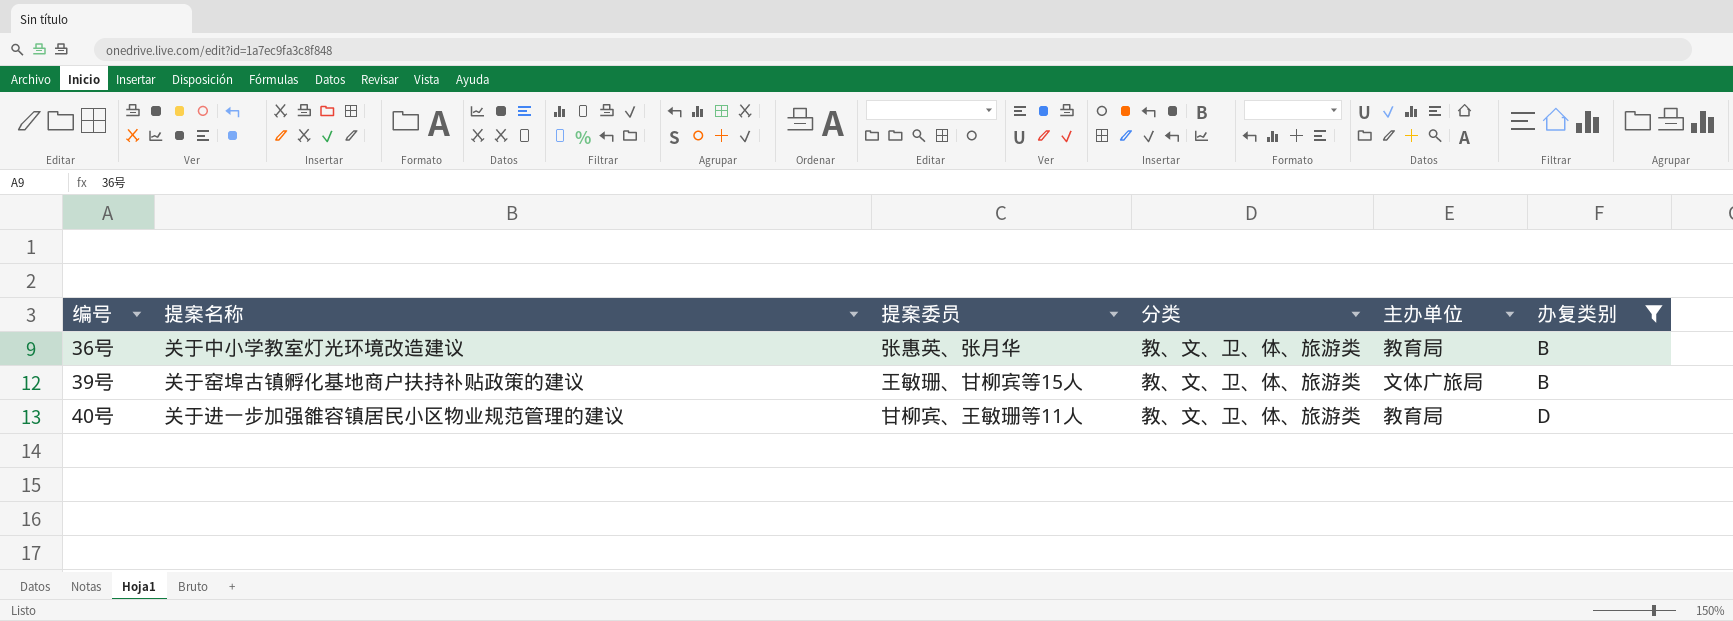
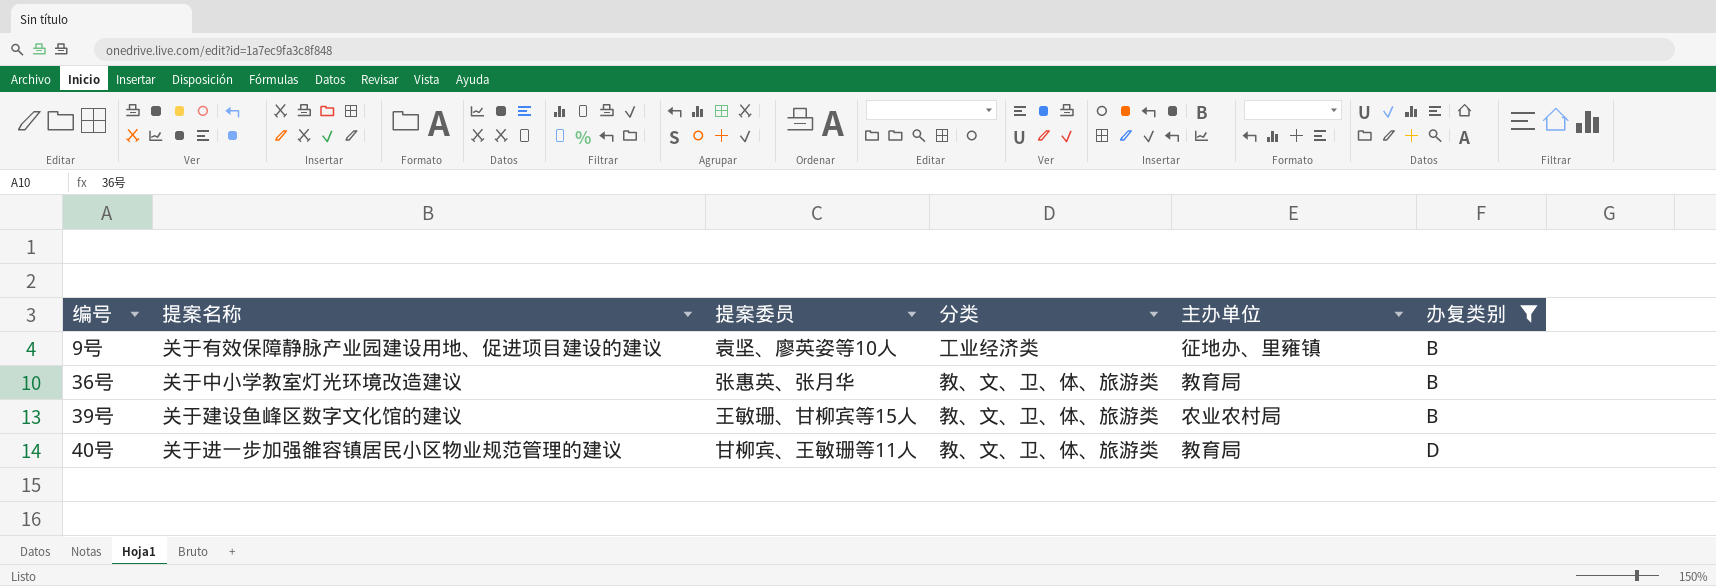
row 9号: none -> 关于有效保障静脉产业园建设用地、促进项目建设的建议 | 袁坚、廖英姿等10人 | 工业经济类 | 征地办、里雍镇 | B
39号 | 提案名称: 关于窑埠古镇孵化基地商户扶持补贴政策的建议 -> 关于建设鱼峰区数字文化馆的建议
39号 | 主办单位: 文体广旅局 -> 农业农村局

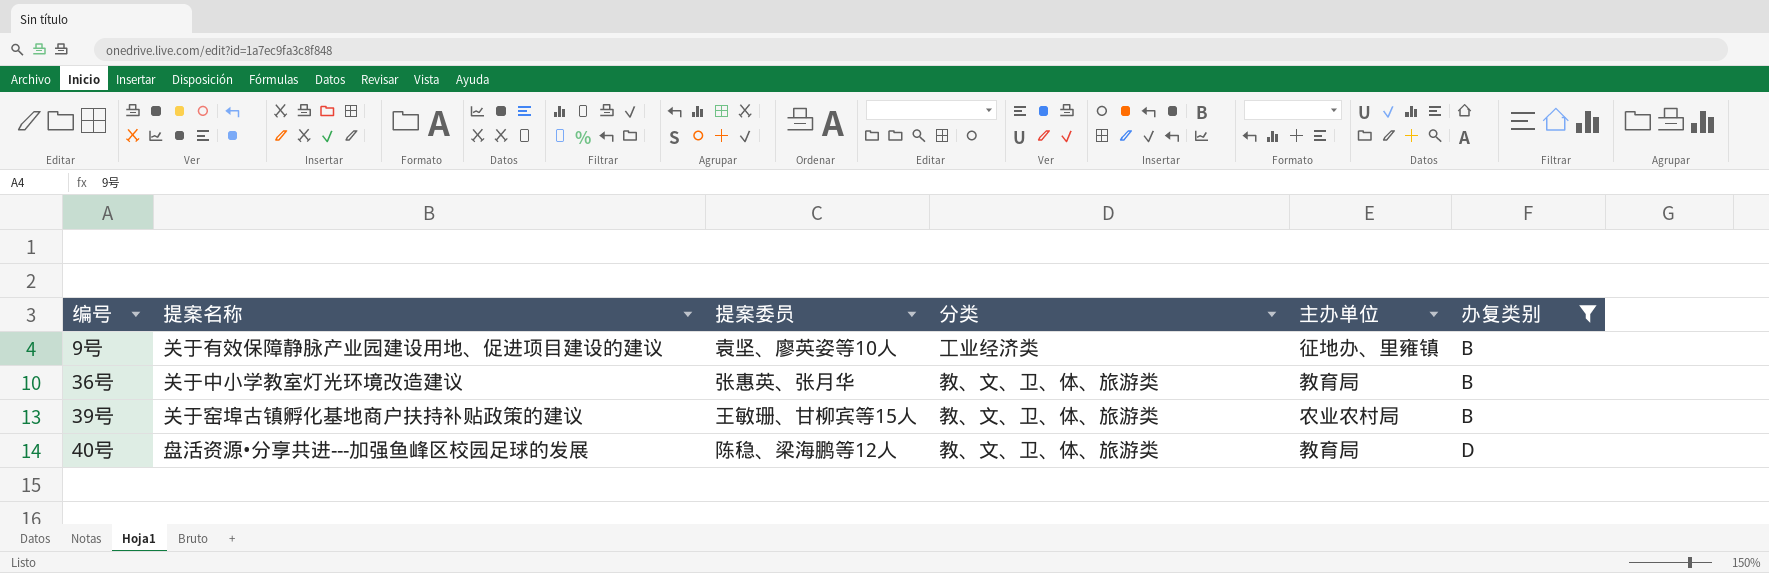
39号 | 提案名称: 关于建设鱼峰区数字文化馆的建议 -> 关于窑埠古镇孵化基地商户扶持补贴政策的建议
40号 | 提案名称: 关于进一步加强雒容镇居民小区物业规范管理的建议 -> 盘活资源•分享共进---加强鱼峰区校园足球的发展
40号 | 提案委员: 甘柳宾、王敏珊等11人 -> 陈稳、梁海鹏等12人

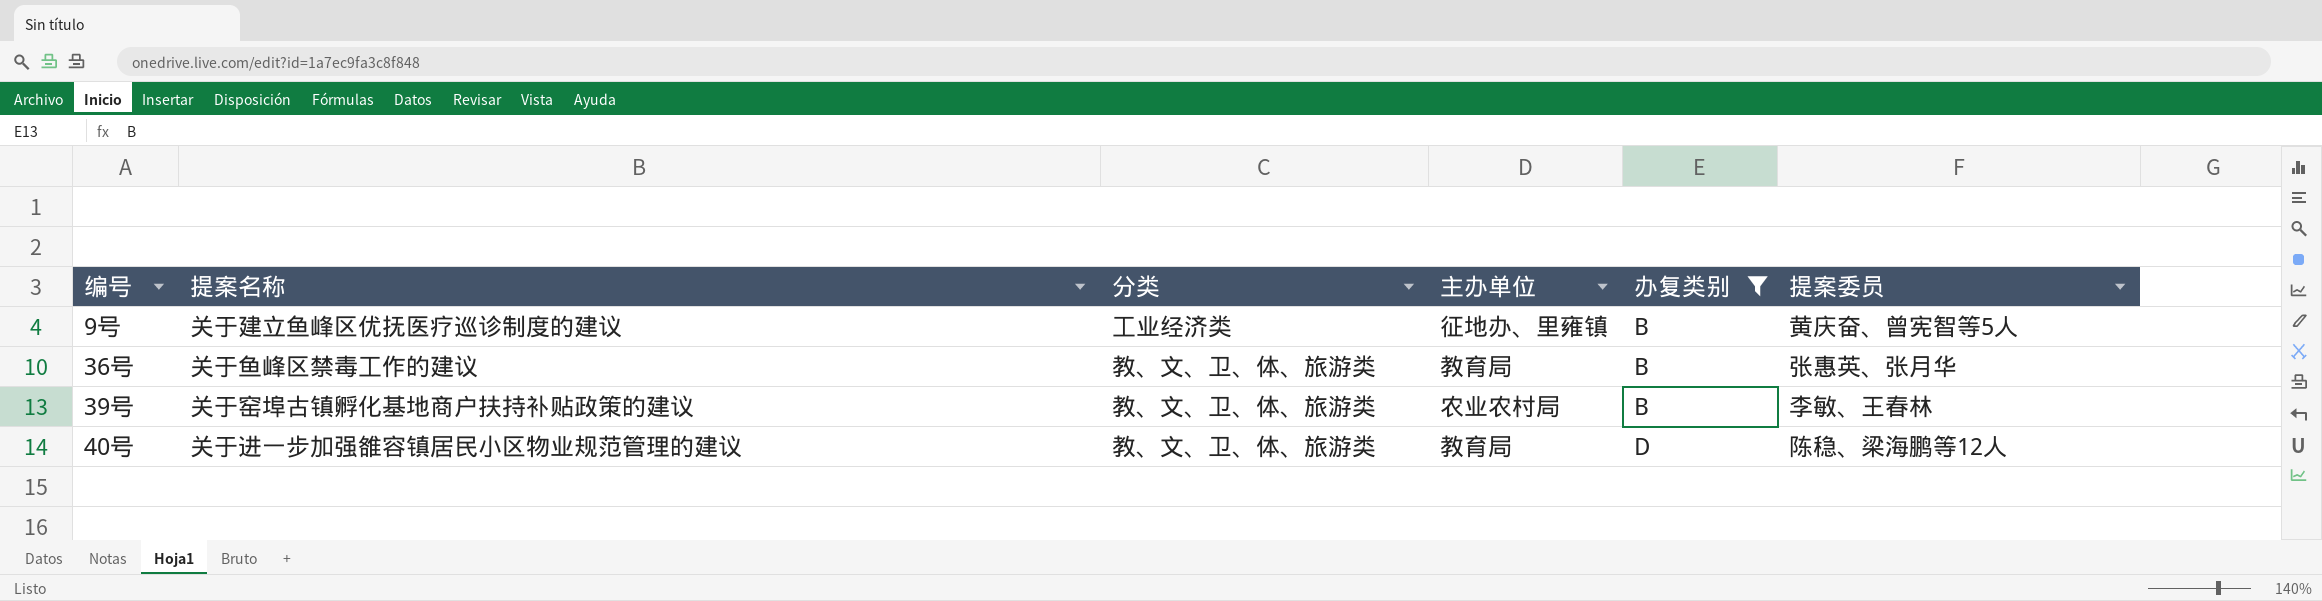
column 提案委员 | position: 3 -> 6
9号 | 提案名称: 关于有效保障静脉产业园建设用地、促进项目建设的建议 -> 关于建立鱼峰区优抚医疗巡诊制度的建议
9号 | 提案委员: 袁坚、廖英姿等10人 -> 黄庆奋、曾宪智等5人
36号 | 提案名称: 关于中小学教室灯光环境改造建议 -> 关于鱼峰区禁毒工作的建议
39号 | 提案委员: 王敏珊、甘柳宾等15人 -> 李敏、王春林
40号 | 提案名称: 盘活资源•分享共进---加强鱼峰区校园足球的发展 -> 关于进一步加强雒容镇居民小区物业规范管理的建议

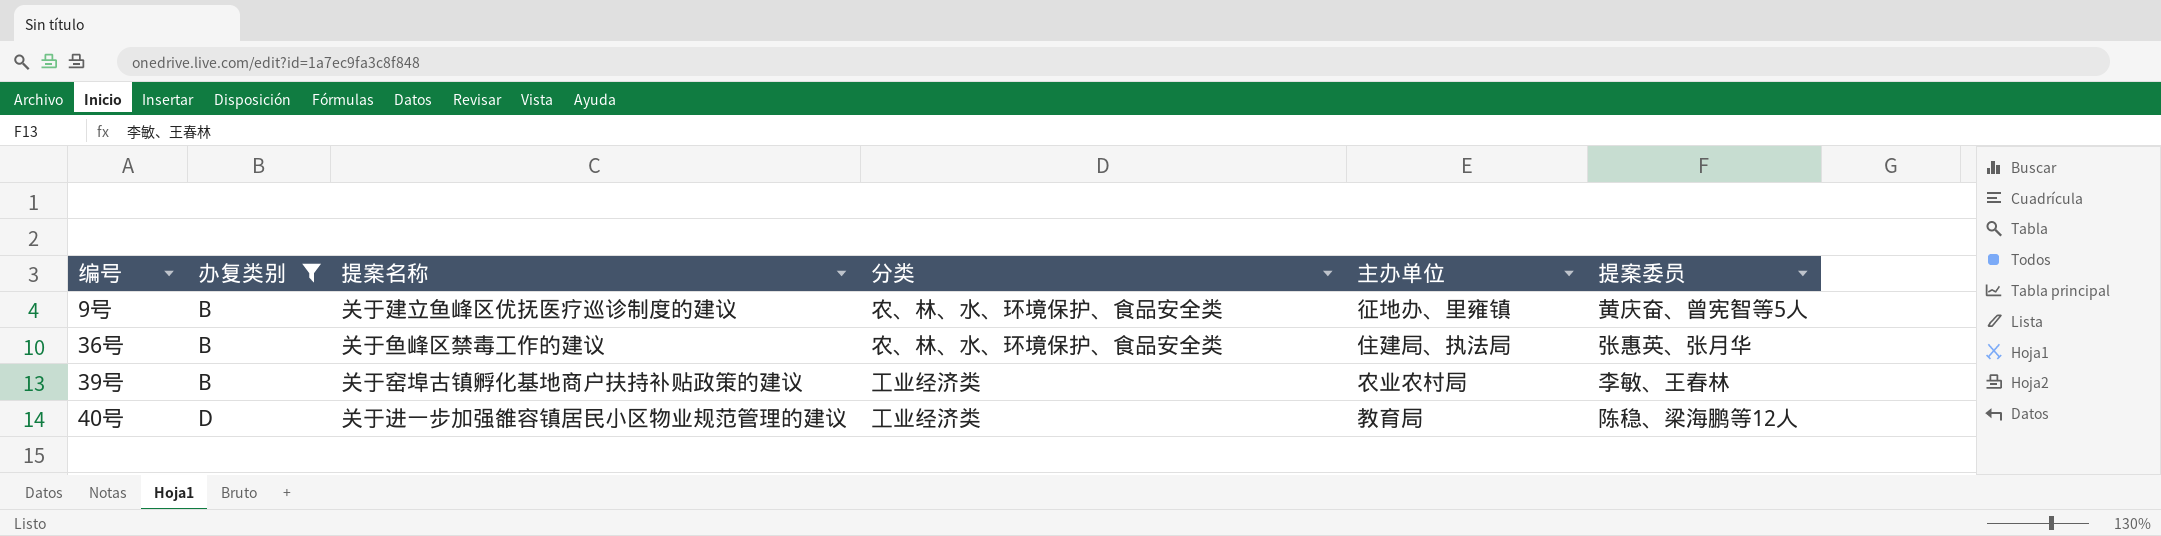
column 办复类别 | position: 5 -> 2
9号 | 分类: 工业经济类 -> 农、林、水、环境保护、食品安全类
36号 | 分类: 教、文、卫、体、旅游类 -> 农、林、水、环境保护、食品安全类
36号 | 主办单位: 教育局 -> 住建局、执法局
39号 | 分类: 教、文、卫、体、旅游类 -> 工业经济类
40号 | 分类: 教、文、卫、体、旅游类 -> 工业经济类

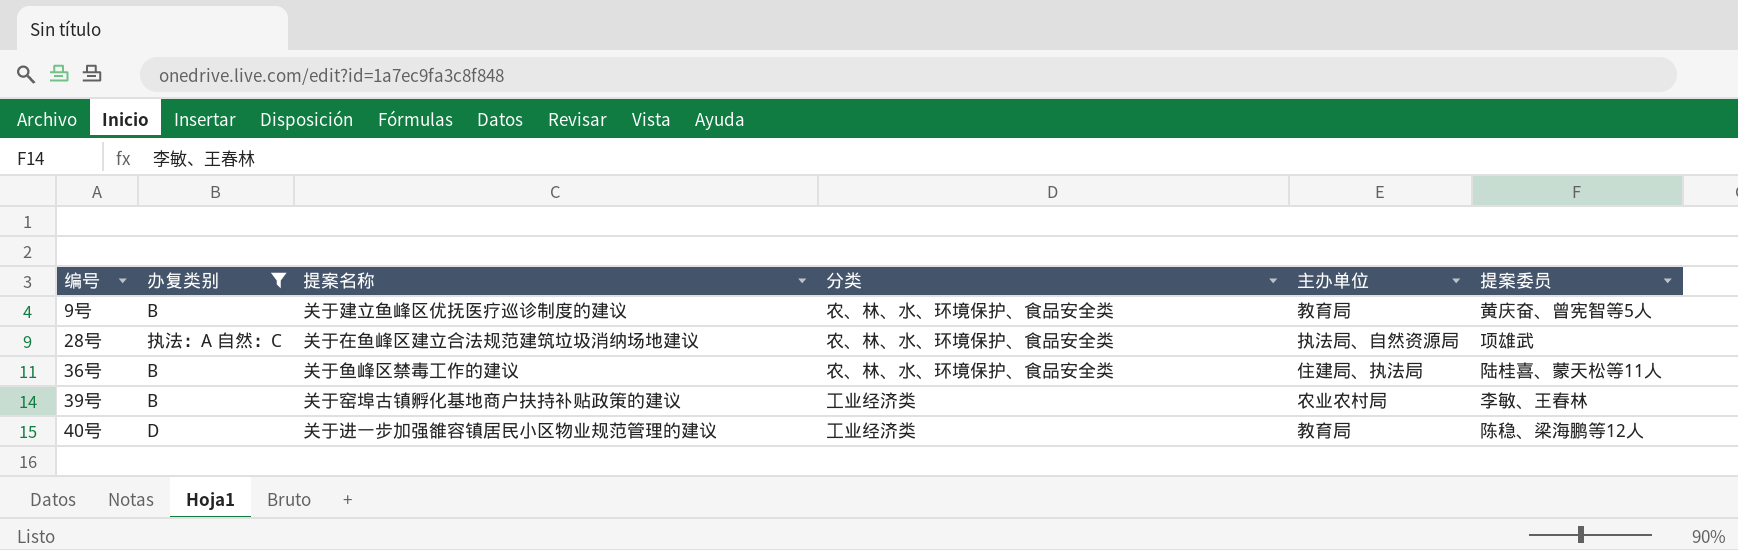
9号 | 主办单位: 征地办、里雍镇 -> 教育局
row 28号: none -> 执法：A 自然：C | 关于在鱼峰区建立合法规范建筑垃圾消纳场地建议 | 农、林、水、环境保护、食品安全类 | 执法局、自然资源局 | 项雄武
36号 | 提案委员: 张惠英、张月华 -> 陆桂喜、蒙天松等11人

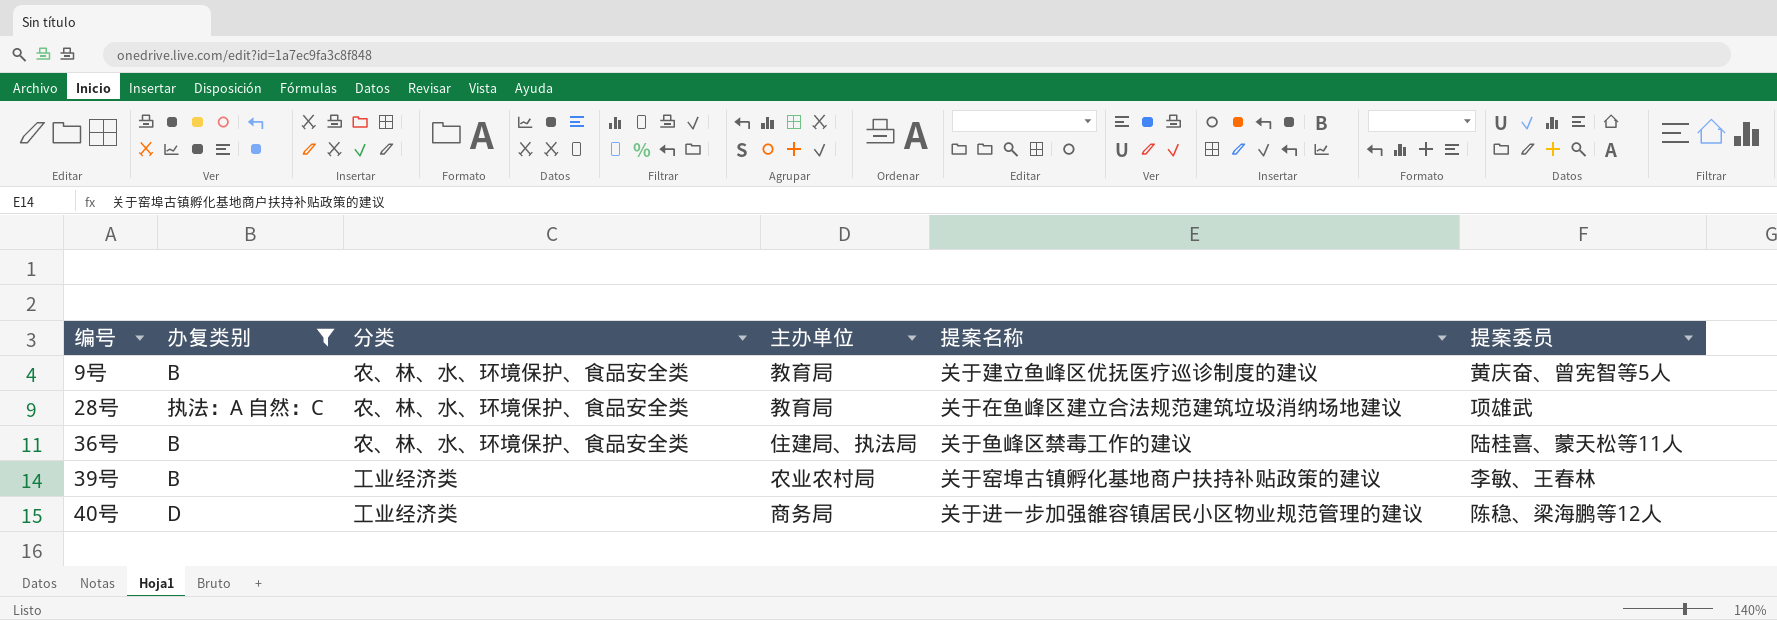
column 提案名称 | position: 3 -> 5
28号 | 主办单位: 执法局、自然资源局 -> 教育局
40号 | 主办单位: 教育局 -> 商务局

